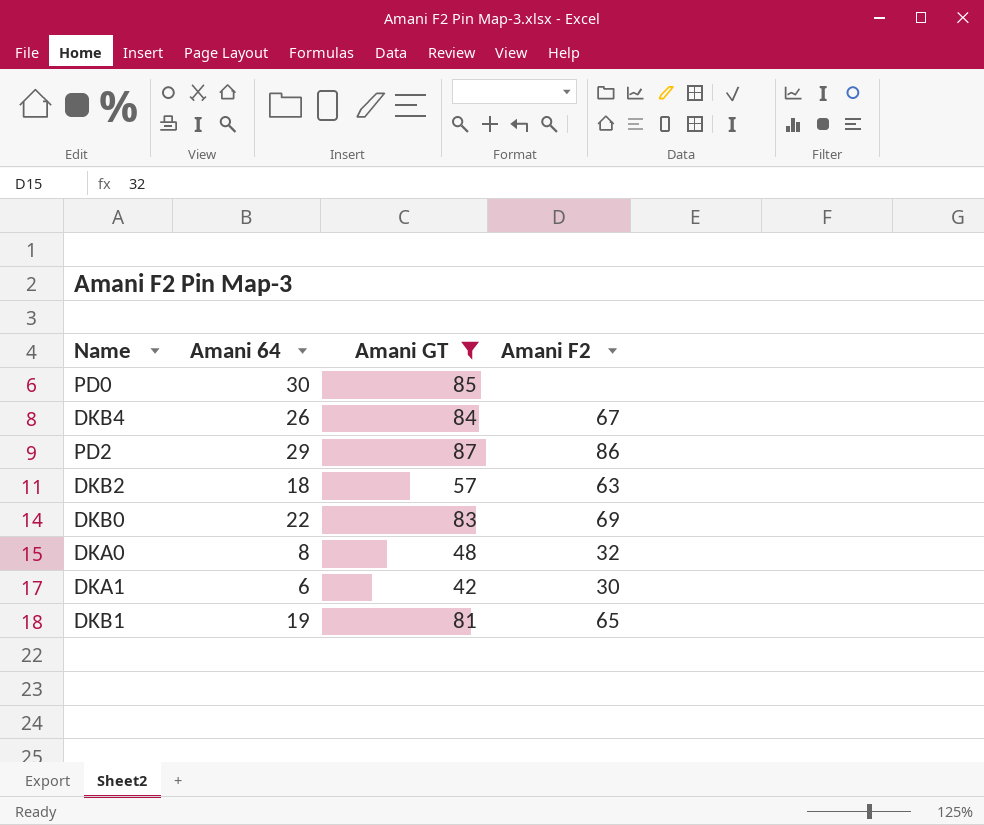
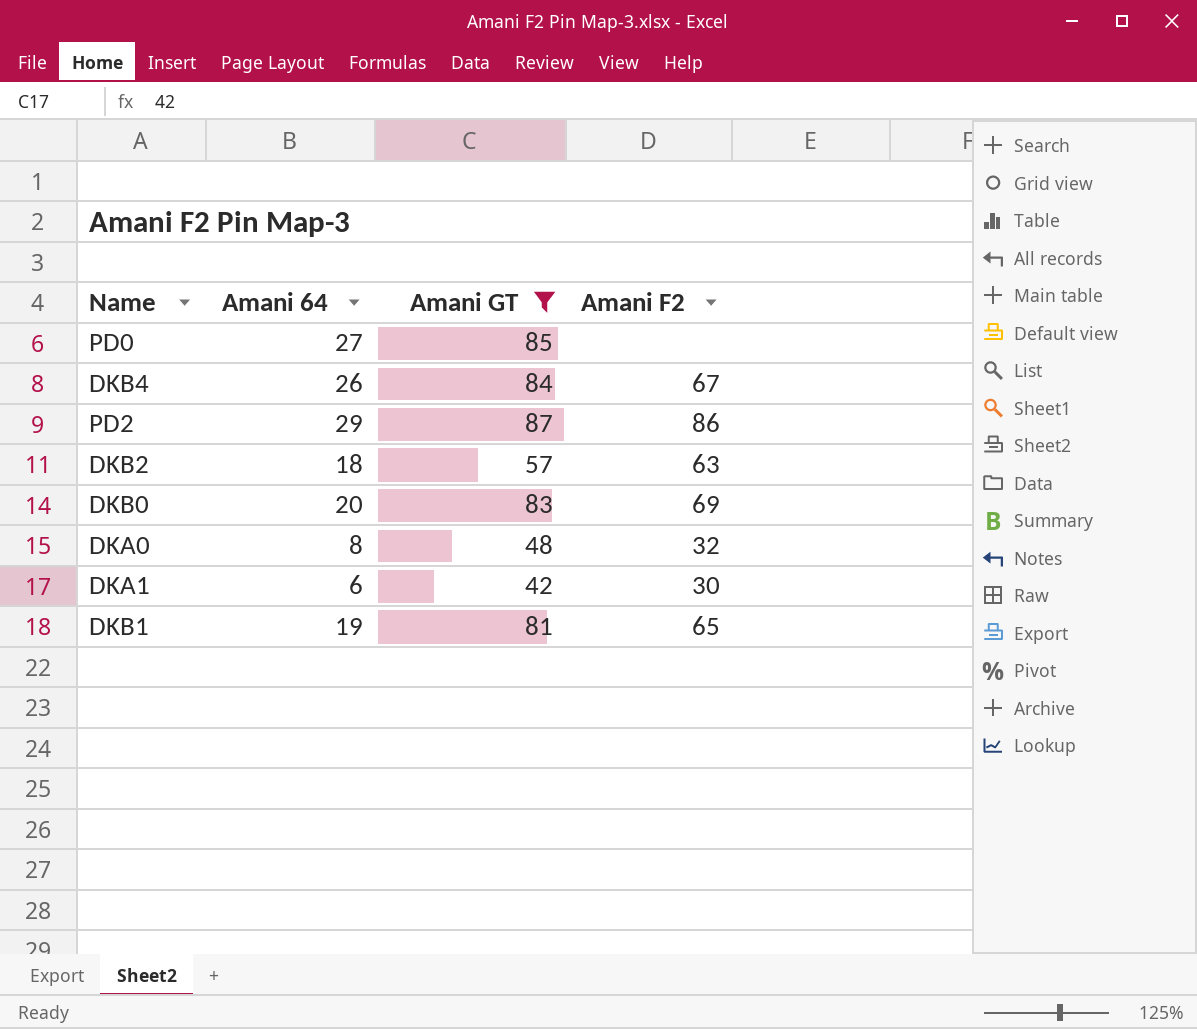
PD0 | Amani 64: 30 -> 27
DKB0 | Amani 64: 22 -> 20

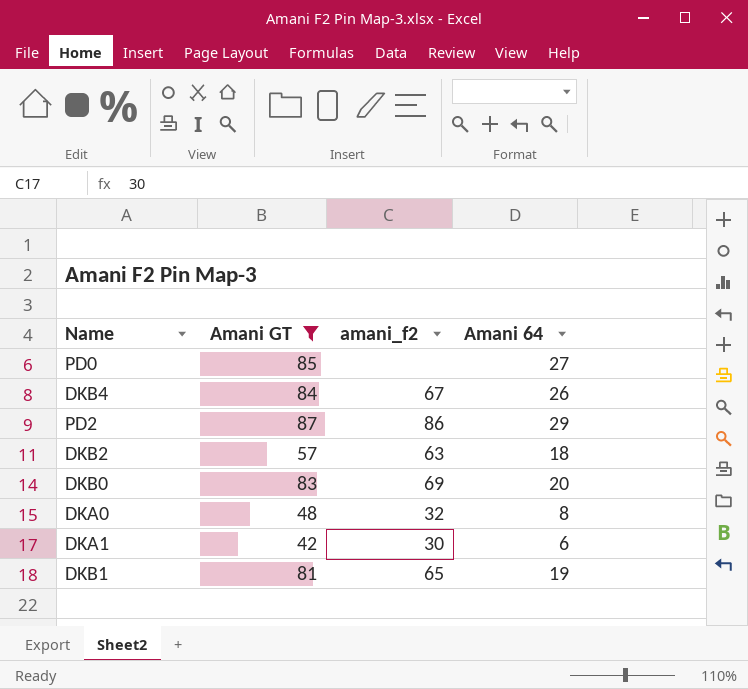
column name: Amani F2 -> amani_f2
column Amani 64 | position: 2 -> 4

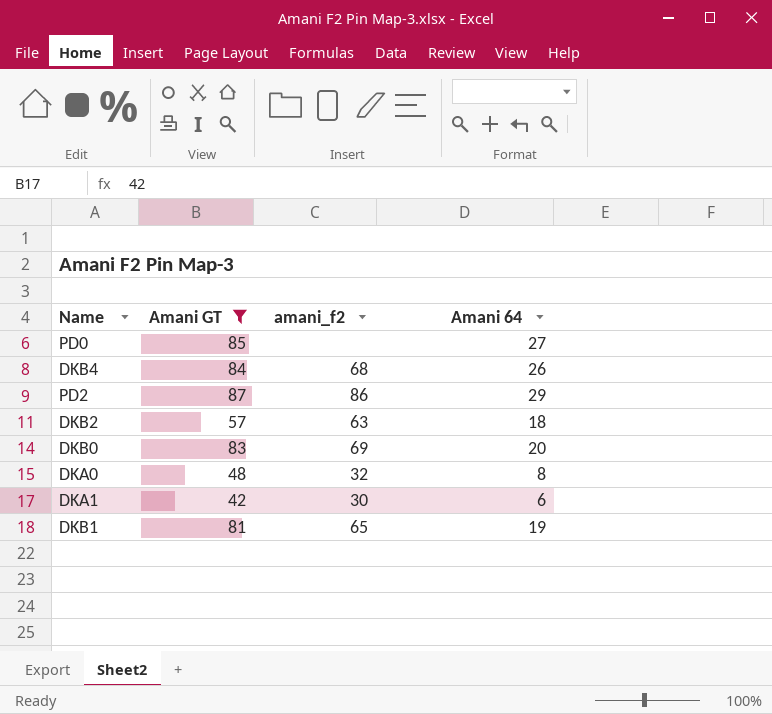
DKB4 | amani_f2: 67 -> 68

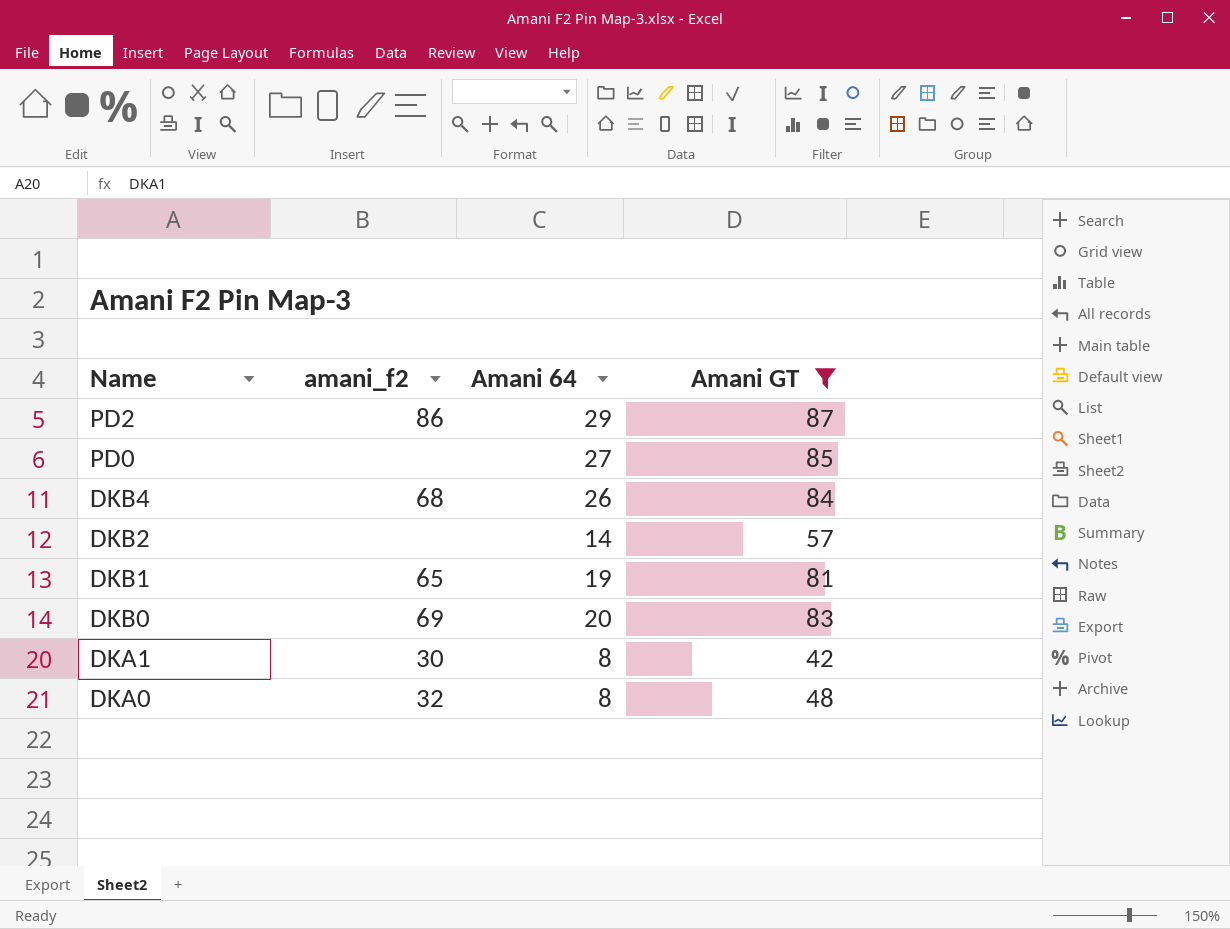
row order: none -> Name descending
column Amani GT | position: 2 -> 4
DKB2 | amani_f2: 63 -> none
DKB2 | Amani 64: 18 -> 14
DKA1 | Amani 64: 6 -> 8

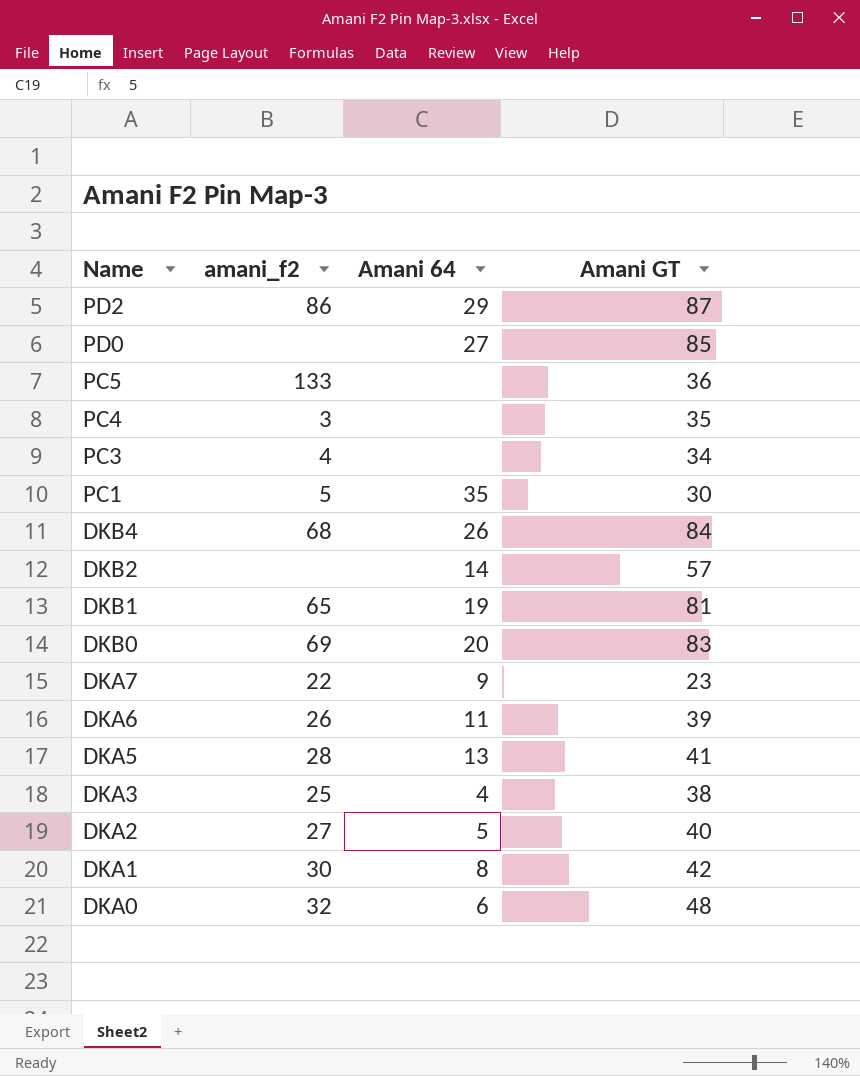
filter: Amani GT >= 42 -> none
DKA0 | Amani 64: 8 -> 6

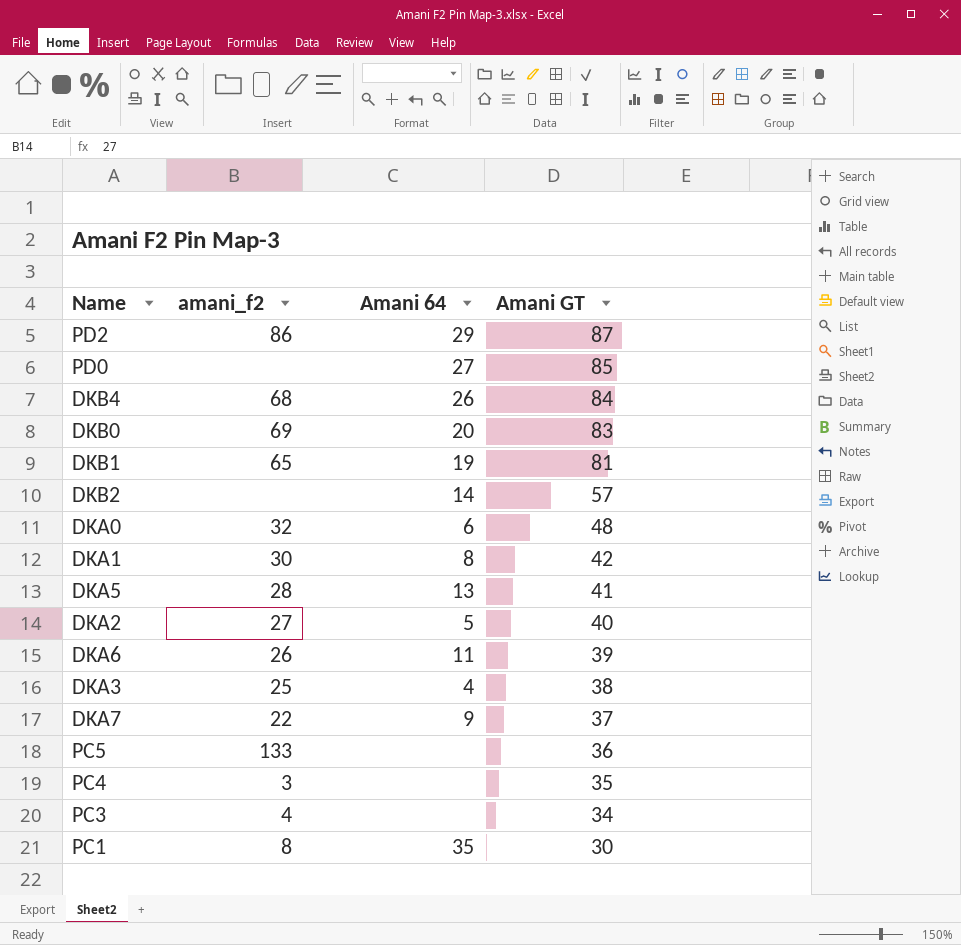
row order: Name descending -> Amani GT descending
DKA7 | Amani GT: 23 -> 37
PC1 | amani_f2: 5 -> 8

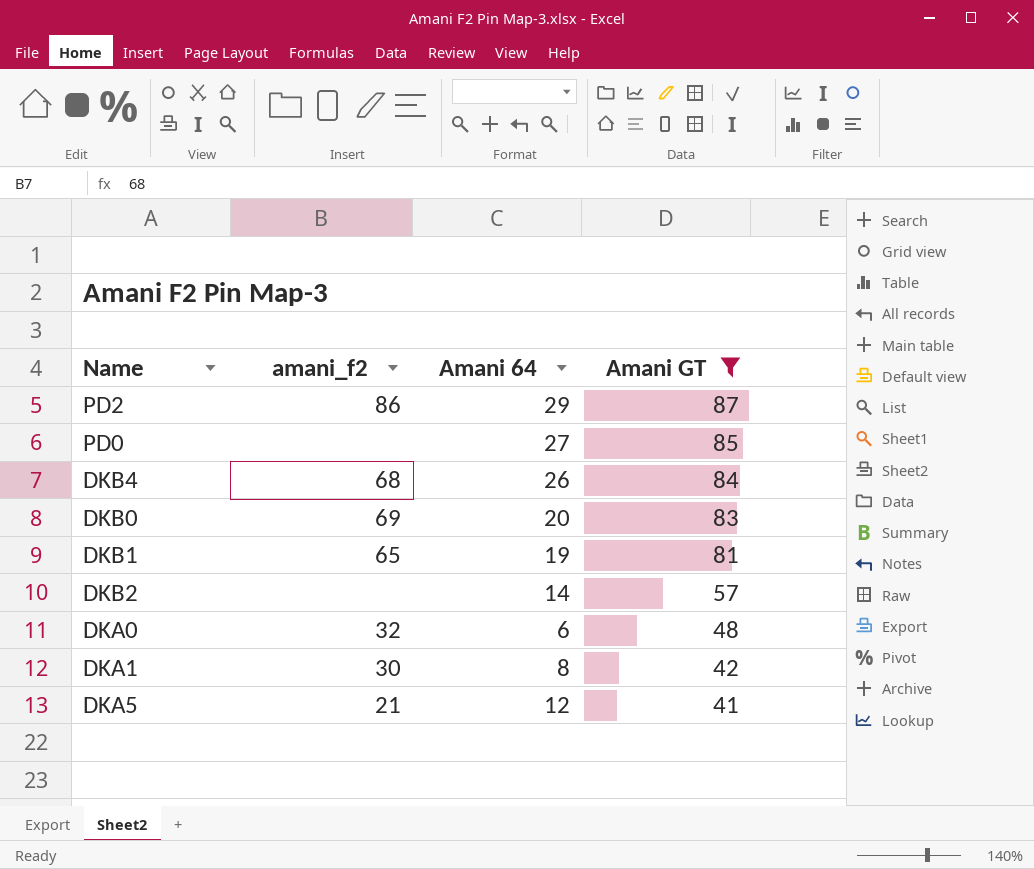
filter: none -> Amani GT >= 41
DKA5 | amani_f2: 28 -> 21
DKA5 | Amani 64: 13 -> 12

